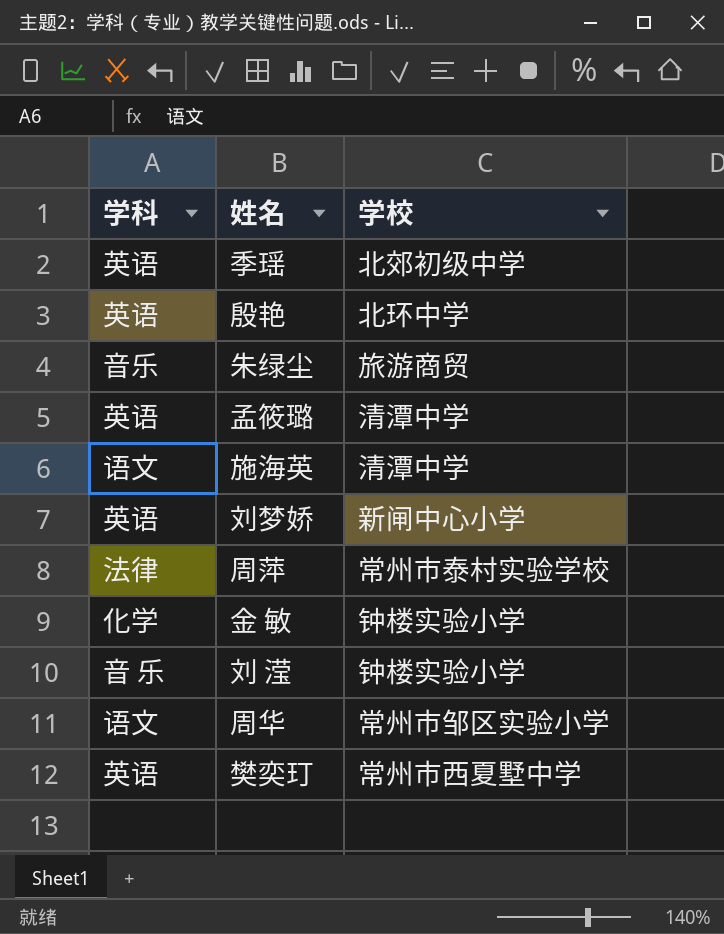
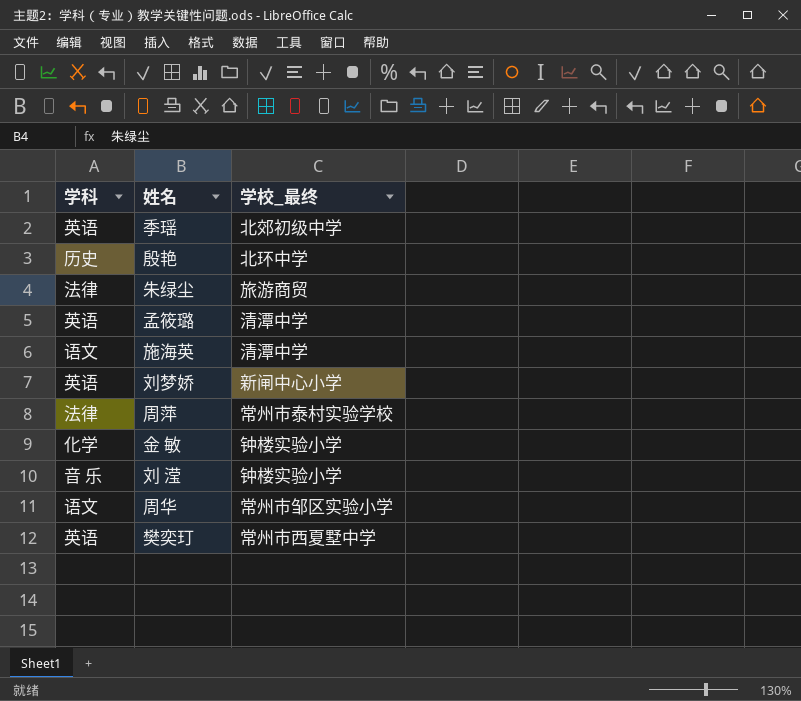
column name: 学校 -> 学校_最终
殷艳 | 学科: 英语 -> 历史
朱绿尘 | 学科: 音乐 -> 法律

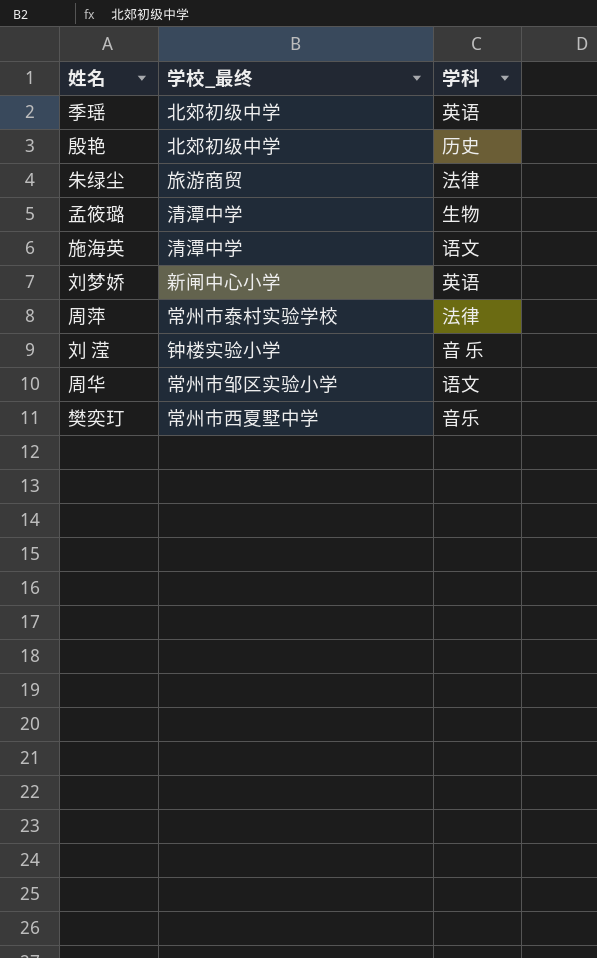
column 学科 | position: 1 -> 3
row 金 敏: 化学 | 钟楼实验小学 -> none
殷艳 | 学校_最终: 北环中学 -> 北郊初级中学
孟筱璐 | 学科: 英语 -> 生物
樊奕玎 | 学科: 英语 -> 音乐

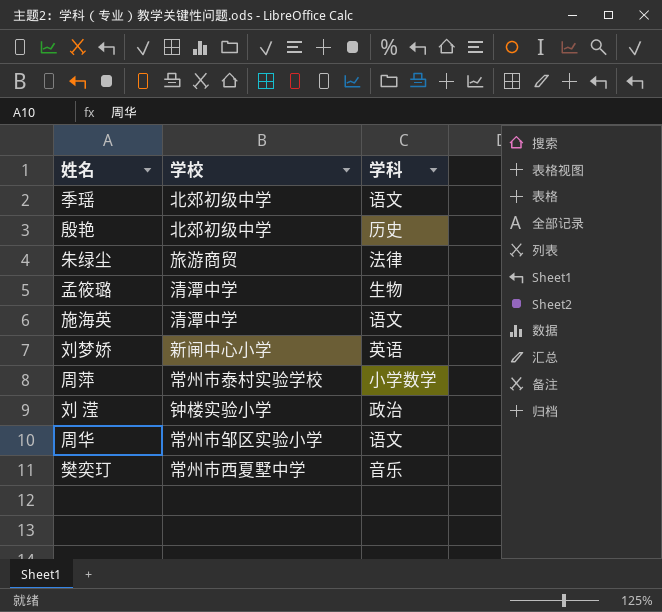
column name: 学校_最终 -> 学校
季瑶 | 学科: 英语 -> 语文
周萍 | 学科: 法律 -> 小学数学
刘 滢 | 学科: 音 乐 -> 政治

